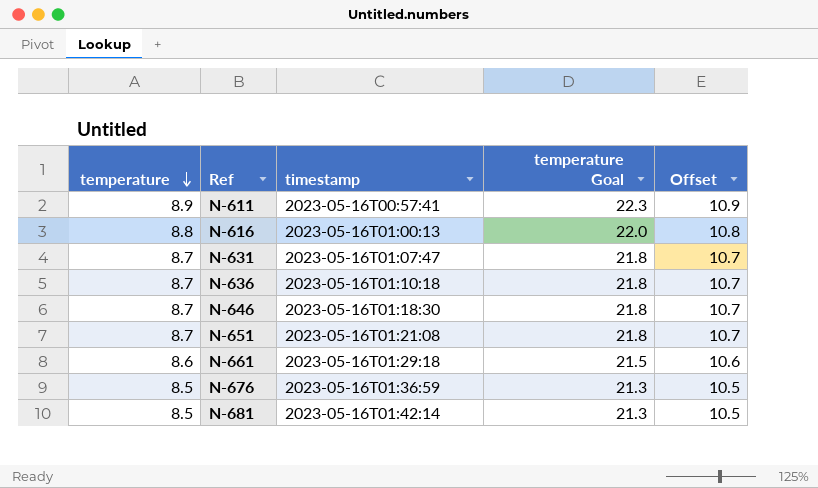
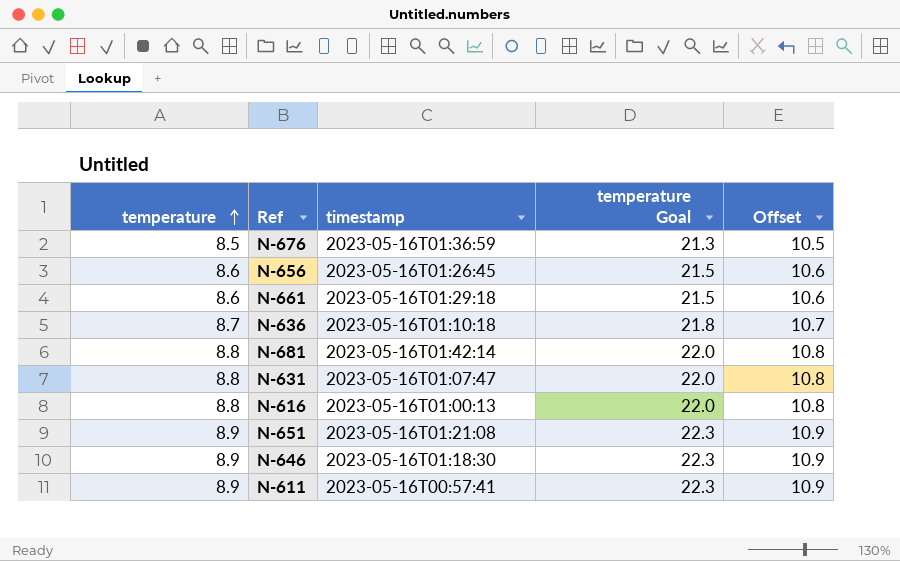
row order: temperature descending -> temperature ascending
row N-656: none -> 8.6 | 2023-05-16T01:26:45 | 21.5 | 10.6
N-681 | temperature: 8.5 -> 8.8
N-681 | temperature Goal: 21.3 -> 22.0
N-681 | Offset: 10.5 -> 10.8
N-631 | temperature: 8.7 -> 8.8
N-631 | temperature Goal: 21.8 -> 22.0
N-631 | Offset: 10.7 -> 10.8
N-651 | temperature: 8.7 -> 8.9
N-651 | temperature Goal: 21.8 -> 22.3
N-651 | Offset: 10.7 -> 10.9
N-646 | temperature: 8.7 -> 8.9
N-646 | temperature Goal: 21.8 -> 22.3
N-646 | Offset: 10.7 -> 10.9

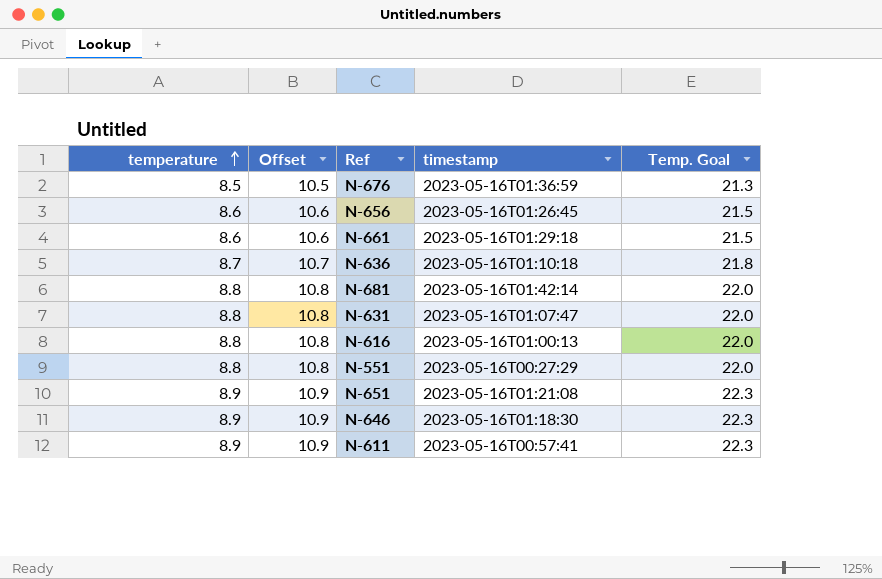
column Offset | position: 5 -> 2
column name: temperature Goal -> Temp. Goal
row N-551: none -> 8.8 | 10.8 | 2023-05-16T00:27:29 | 22.0

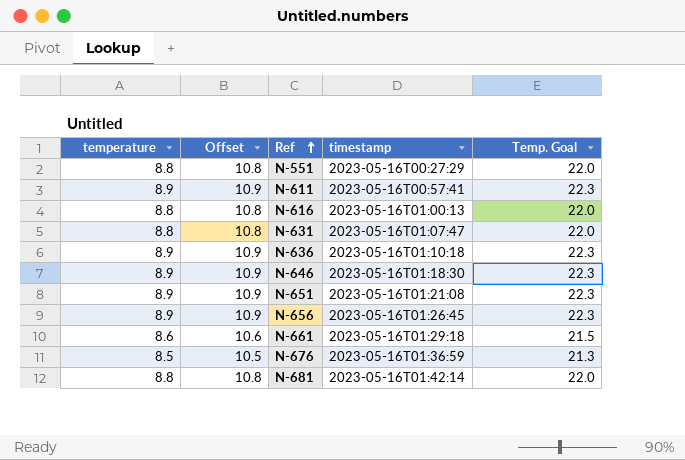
row order: temperature ascending -> Ref ascending
N-636 | temperature: 8.7 -> 8.9
N-636 | Offset: 10.7 -> 10.9
N-636 | Temp. Goal: 21.8 -> 22.3
N-656 | temperature: 8.6 -> 8.9
N-656 | Offset: 10.6 -> 10.9
N-656 | Temp. Goal: 21.5 -> 22.3

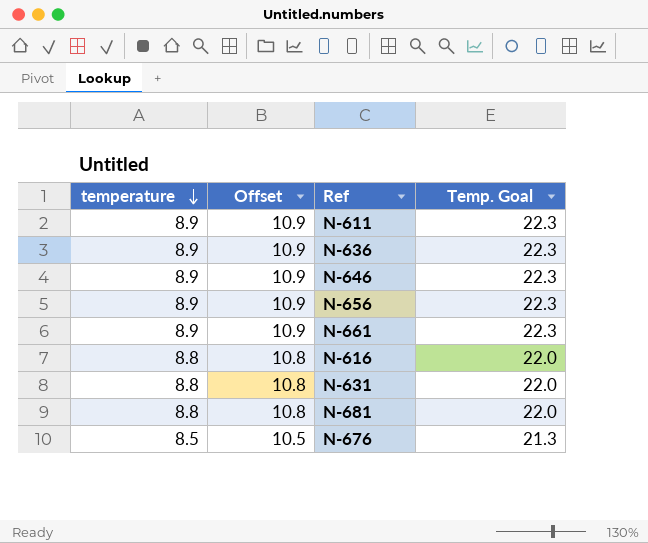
row order: Ref ascending -> temperature descending
column timestamp | position: 4 -> none
row N-551: 8.8 | 10.8 | 2023-05-16T00:27:29 | 22.0 -> none
row N-651: 8.9 | 10.9 | 2023-05-16T01:21:08 | 22.3 -> none
N-661 | temperature: 8.6 -> 8.9
N-661 | Offset: 10.6 -> 10.9
N-661 | Temp. Goal: 21.5 -> 22.3

